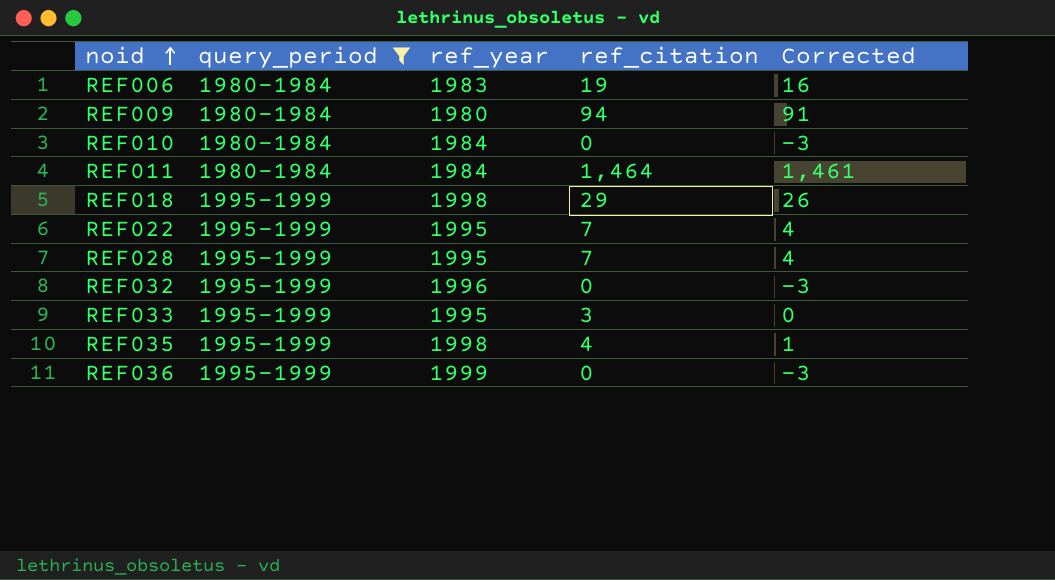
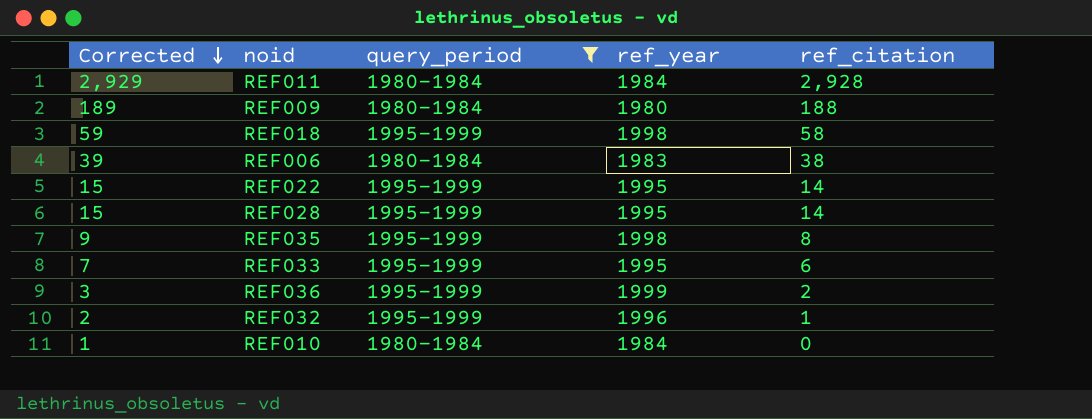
row order: noid ascending -> Corrected descending
column Corrected | formula: [ref_citation] - 3 -> [ref_citation] + 1
column Corrected | position: 5 -> 1
REF011 | ref_citation: 1,464 -> 2,928
REF009 | ref_citation: 94 -> 188
REF018 | ref_citation: 29 -> 58
REF006 | ref_citation: 19 -> 38
REF022 | ref_citation: 7 -> 14
REF028 | ref_citation: 7 -> 14
REF035 | ref_citation: 4 -> 8
REF033 | ref_citation: 3 -> 6
REF036 | ref_citation: 0 -> 2
REF032 | ref_citation: 0 -> 1

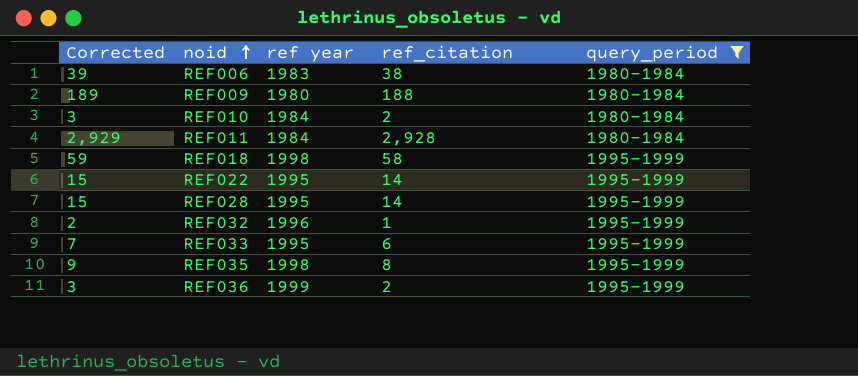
row order: Corrected descending -> noid ascending
column name: ref_year -> ref year
column query_period | position: 3 -> 5
REF010 | Corrected: 1 -> 3
REF010 | ref_citation: 0 -> 2

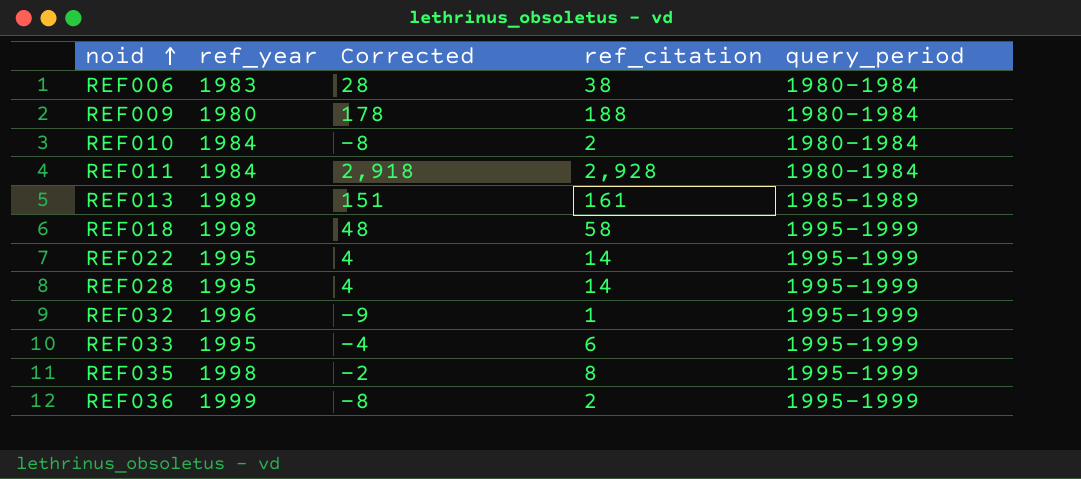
filter: query_period != 1985-1989 -> none
column name: ref year -> ref_year
column Corrected | formula: [ref_citation] + 1 -> [ref_citation] - 10
column Corrected | position: 1 -> 3

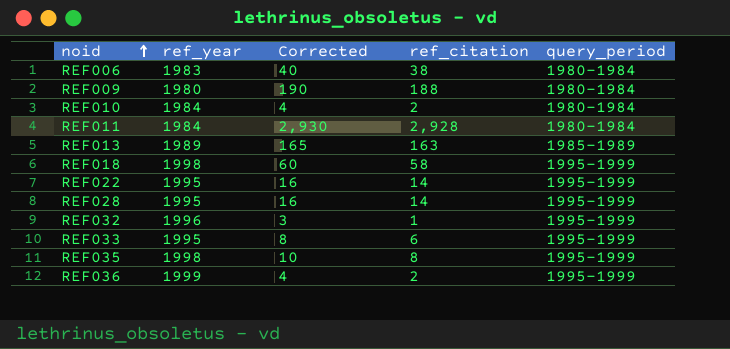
column Corrected | formula: [ref_citation] - 10 -> [ref_citation] + 2
REF013 | ref_citation: 161 -> 163

